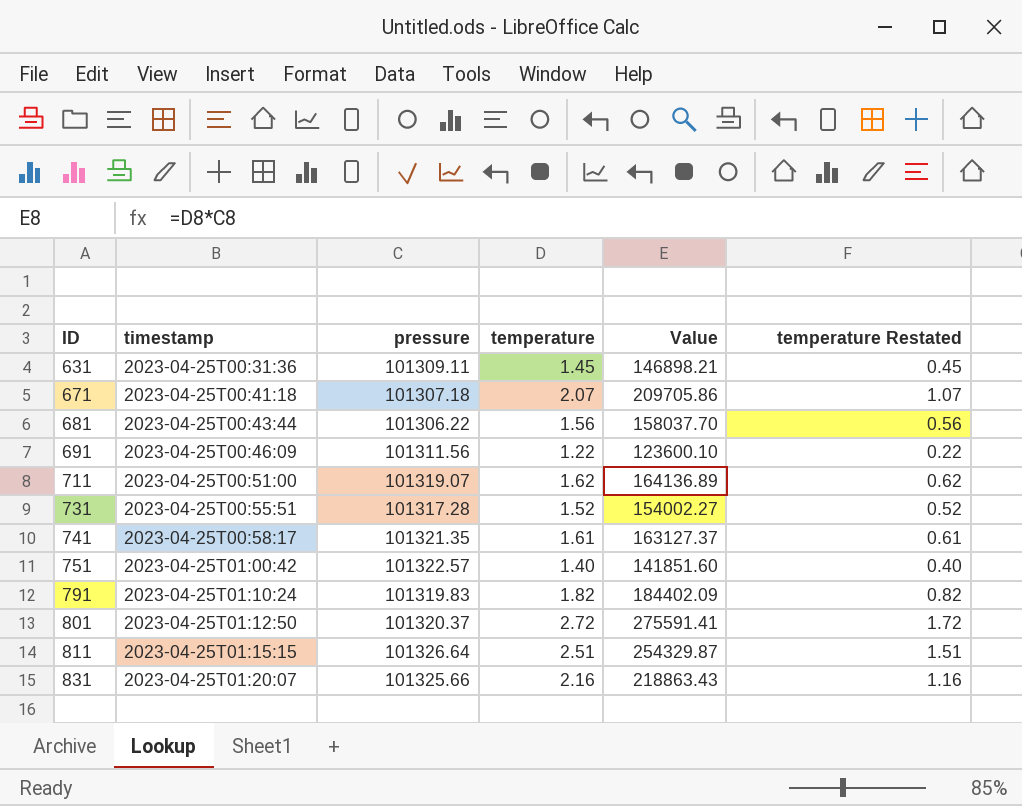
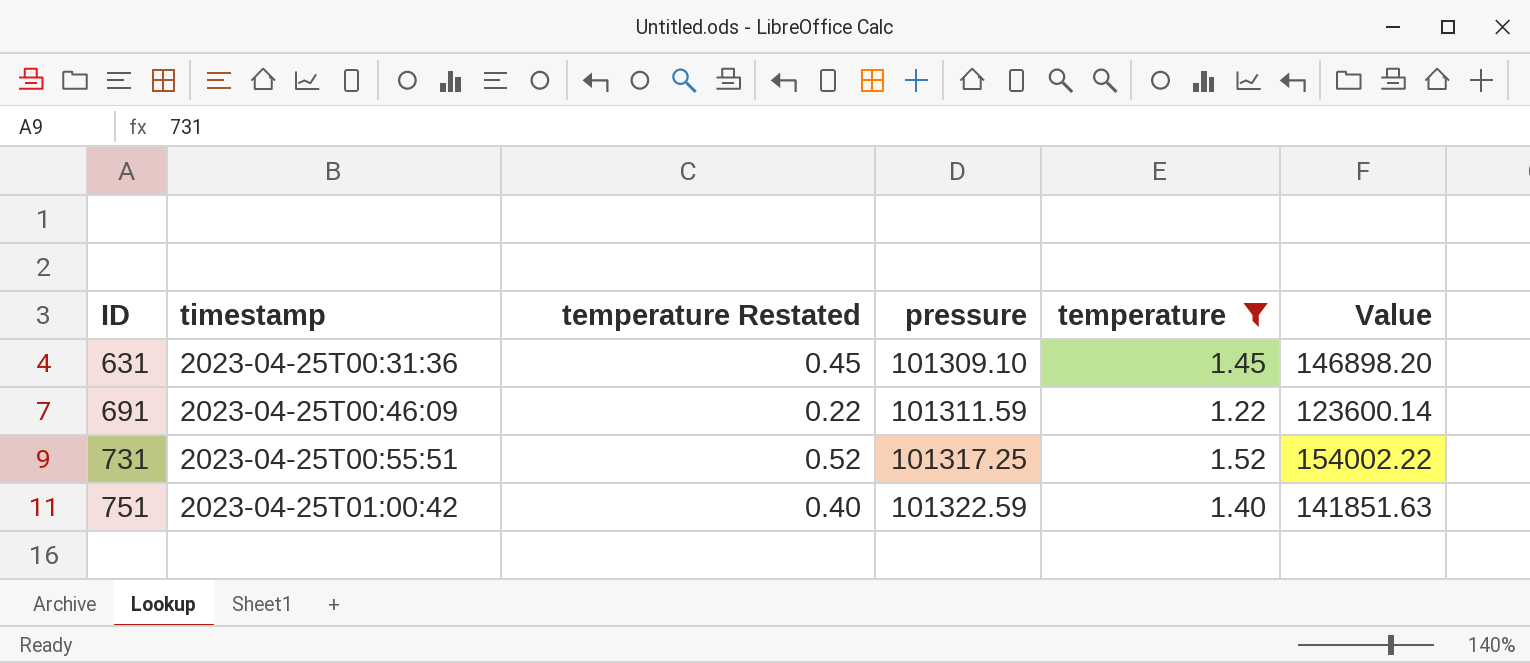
filter: none -> temperature <= 1.52
column temperature Restated | position: 6 -> 3
631 | pressure: 101309.11 -> 101309.10
631 | Value: 146898.21 -> 146898.20
691 | pressure: 101311.56 -> 101311.59
691 | Value: 123600.10 -> 123600.14
731 | pressure: 101317.28 -> 101317.25
731 | Value: 154002.27 -> 154002.22
751 | pressure: 101322.57 -> 101322.59
751 | Value: 141851.60 -> 141851.63

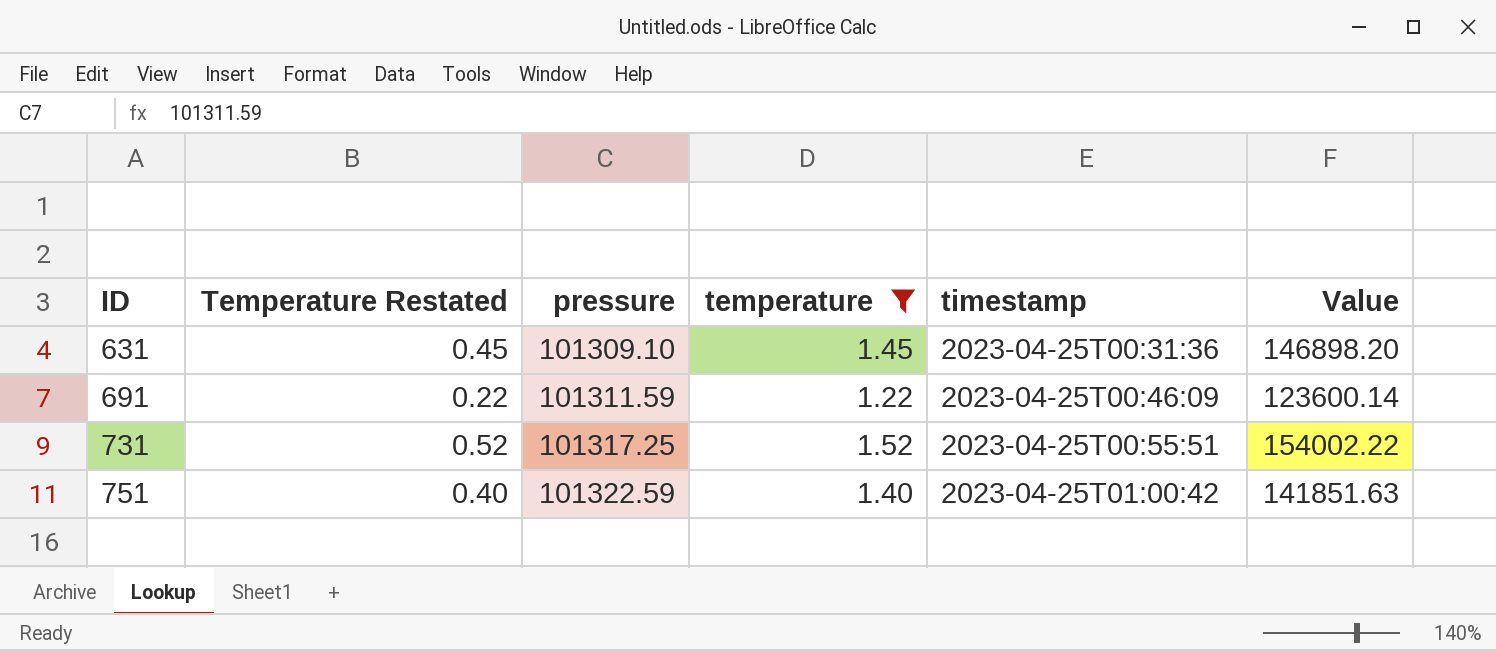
column name: temperature Restated -> Temperature Restated
column timestamp | position: 2 -> 5

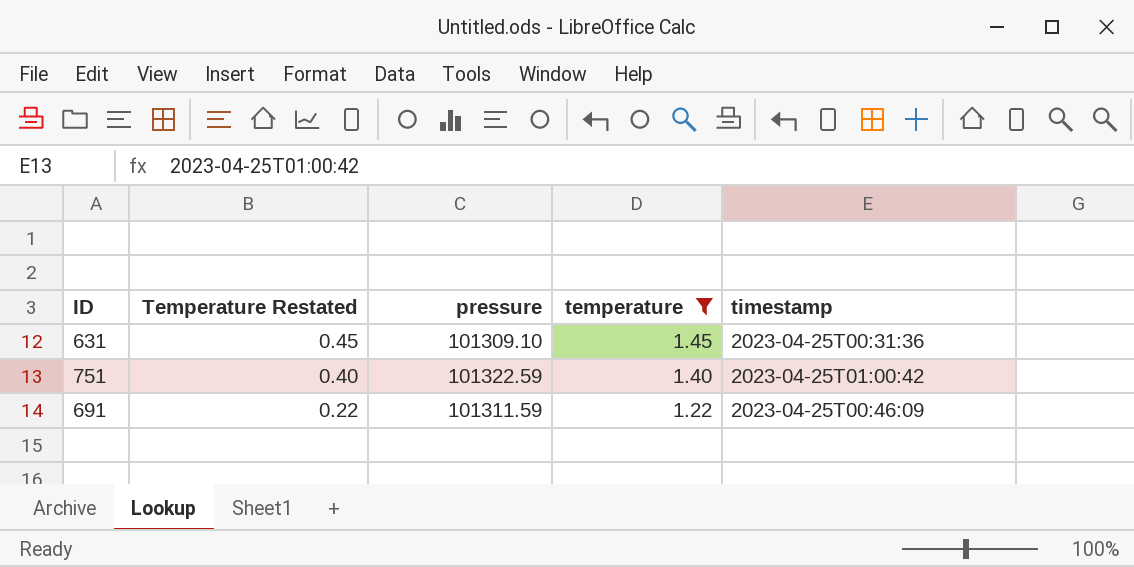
row order: ID ascending -> Temperature Restated descending
column Value | formula: [pressure] * [temperature] -> none
row 731: 0.52 | 101317.25 | 1.52 | 2023-04-25T00:55:51 | 154002.22 -> none

